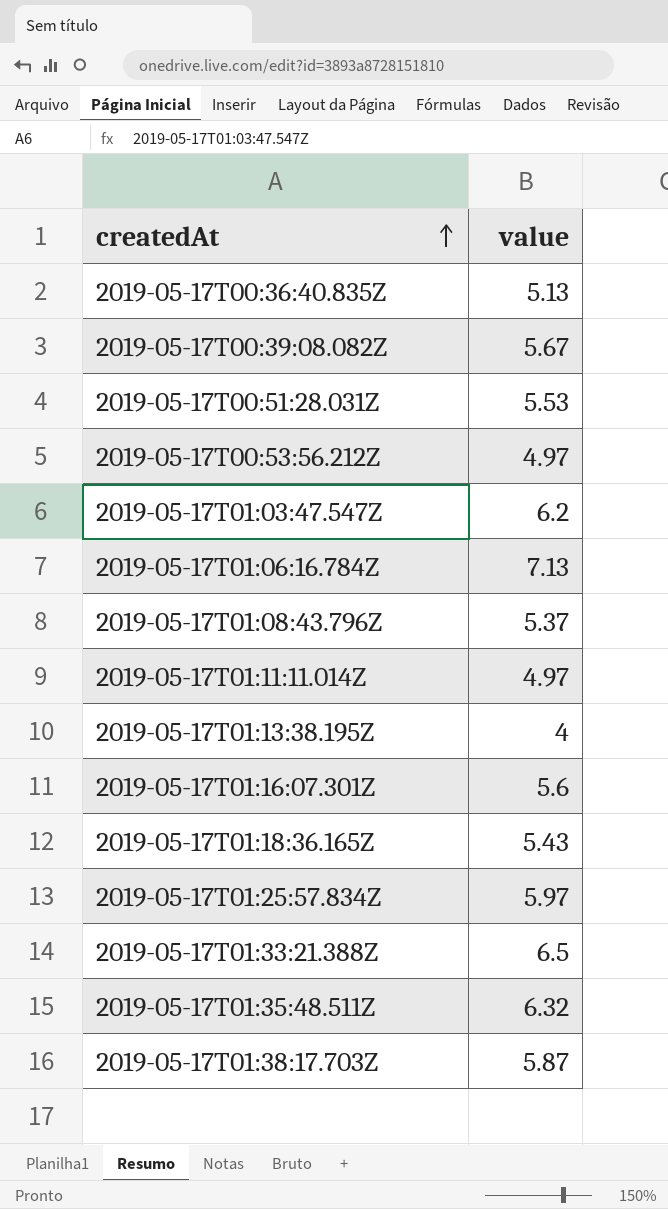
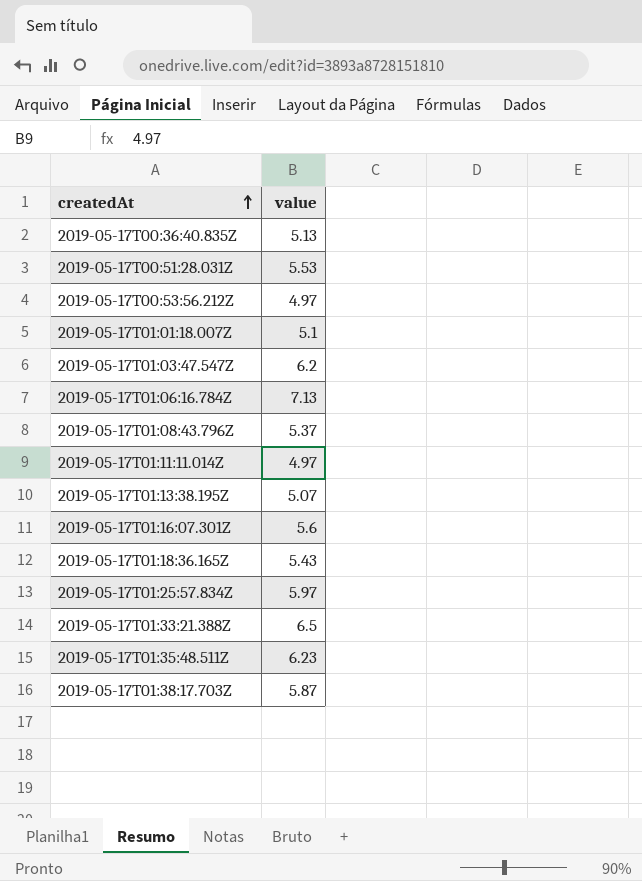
row 2019-05-17T00:39:08.082Z: 5.67 -> none
row 2019-05-17T01:01:18.007Z: none -> 5.1
2019-05-17T01:13:38.195Z | value: 4 -> 5.07
2019-05-17T01:35:48.511Z | value: 6.32 -> 6.23

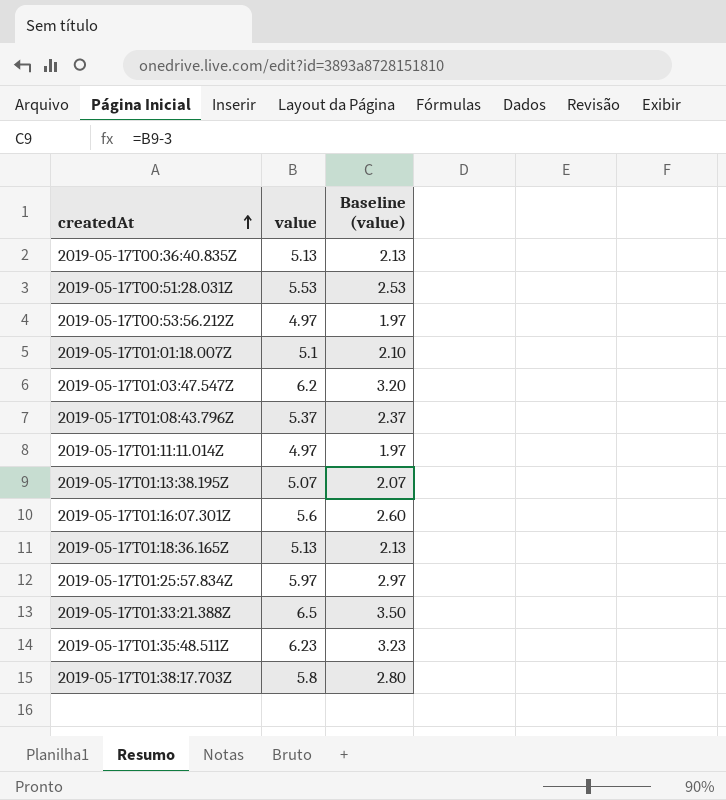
column Baseline (value) | formula: none -> [value] - 3
row 2019-05-17T01:06:16.784Z: 7.13 -> none
2019-05-17T01:18:36.165Z | value: 5.43 -> 5.13
2019-05-17T01:38:17.703Z | value: 5.87 -> 5.8

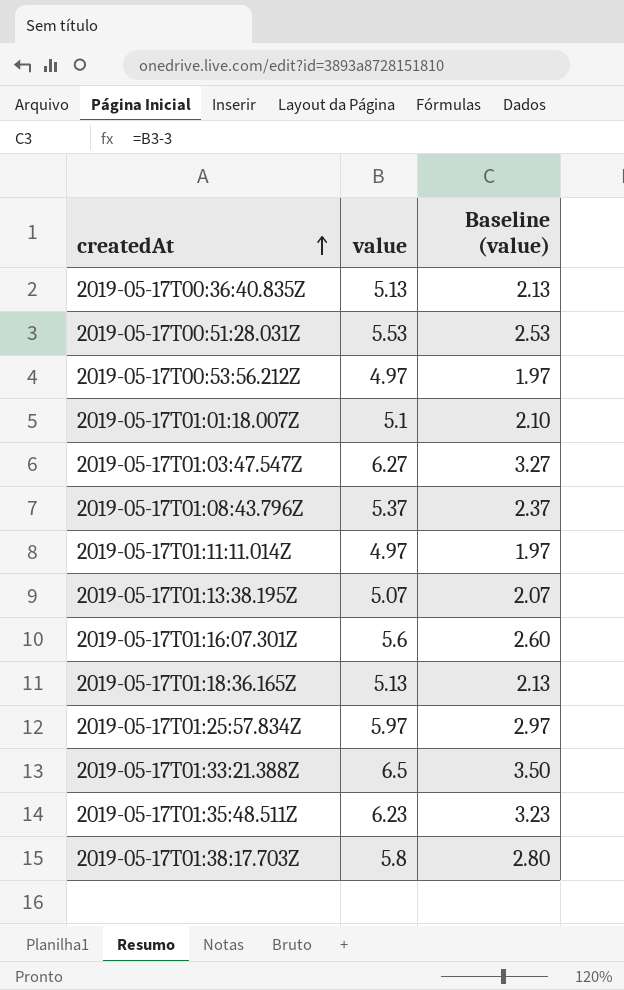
2019-05-17T01:03:47.547Z | value: 6.2 -> 6.27
2019-05-17T01:03:47.547Z | Baseline (value): 3.20 -> 3.27

